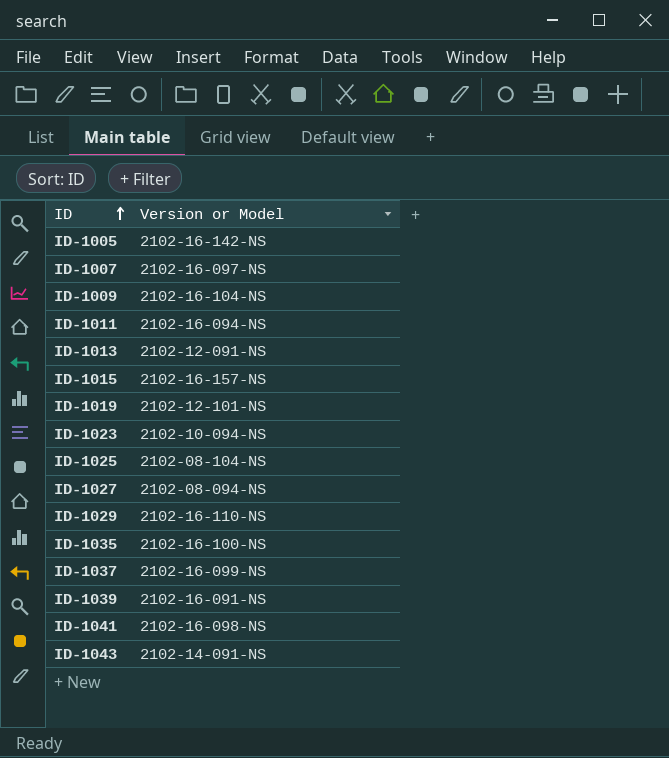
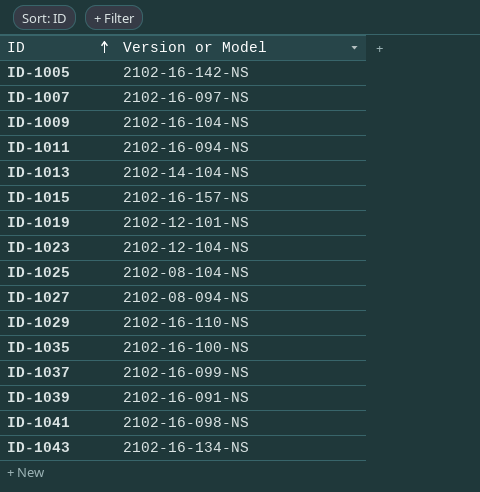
ID-1013 | Version or Model: 2102-12-091-NS -> 2102-14-104-NS
ID-1023 | Version or Model: 2102-10-094-NS -> 2102-12-104-NS
ID-1043 | Version or Model: 2102-14-091-NS -> 2102-16-134-NS

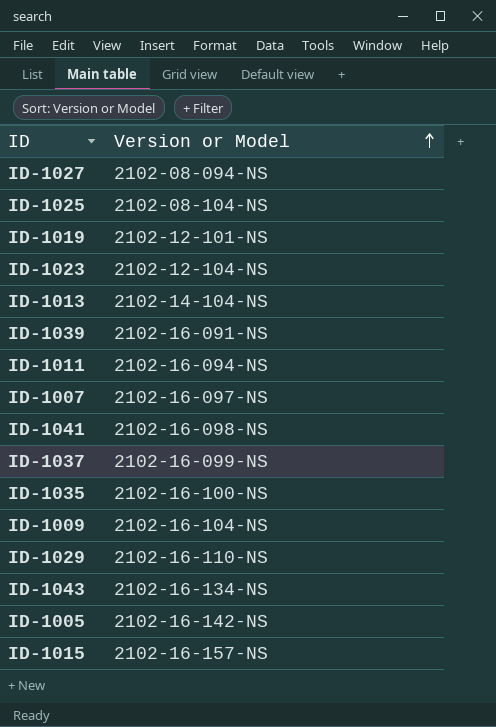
row order: ID ascending -> Version or Model ascending

